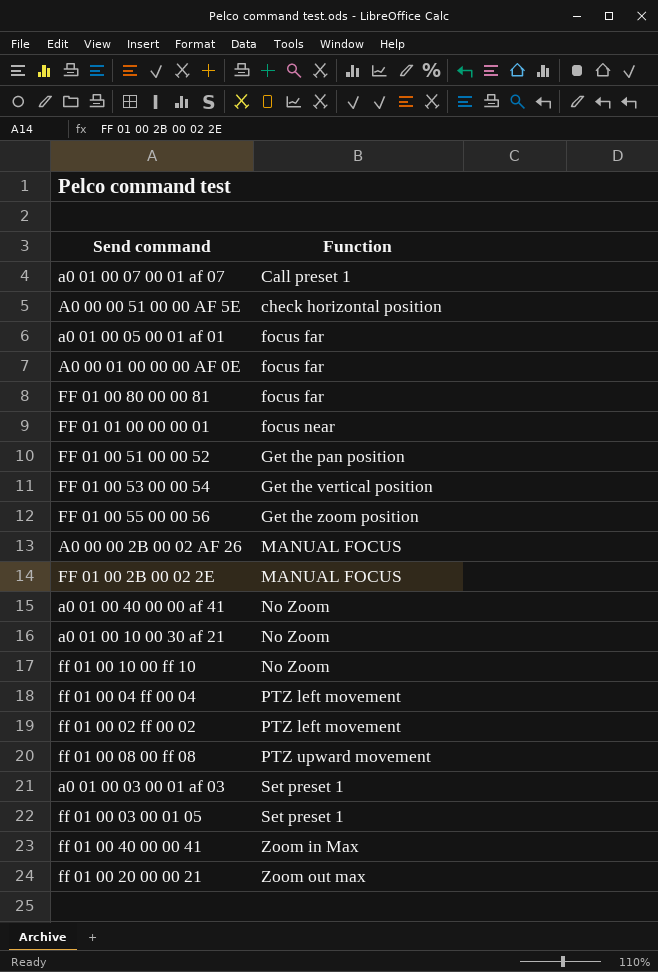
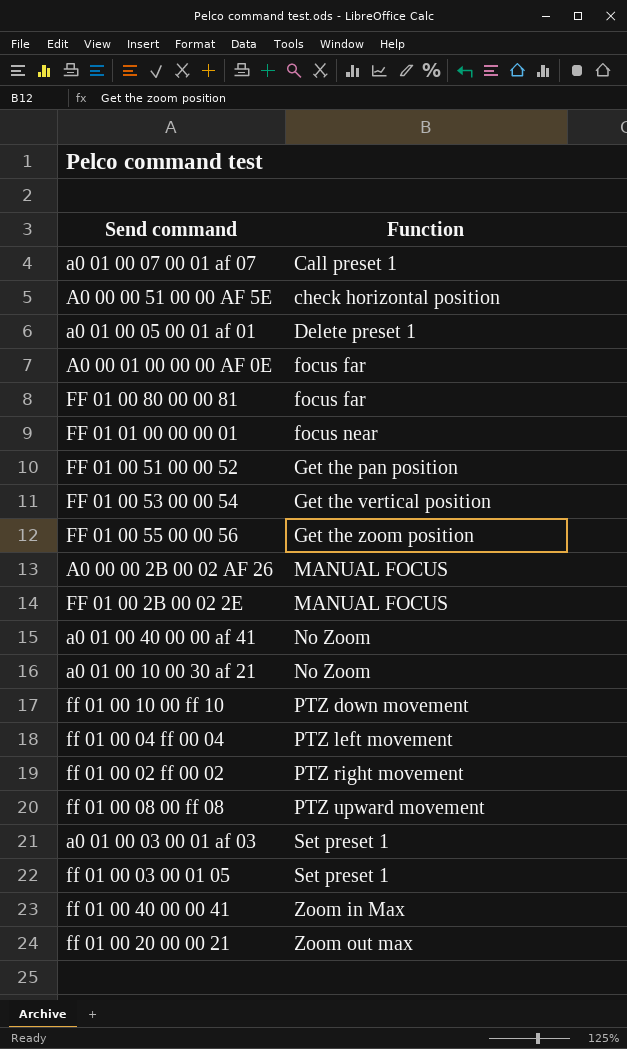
a0 01 00 05 00 01 af 01 | Function: focus far -> Delete preset 1
ff 01 00 10 00 ff 10 | Function: No Zoom -> PTZ down movement
ff 01 00 02 ff 00 02 | Function: PTZ left movement -> PTZ right movement

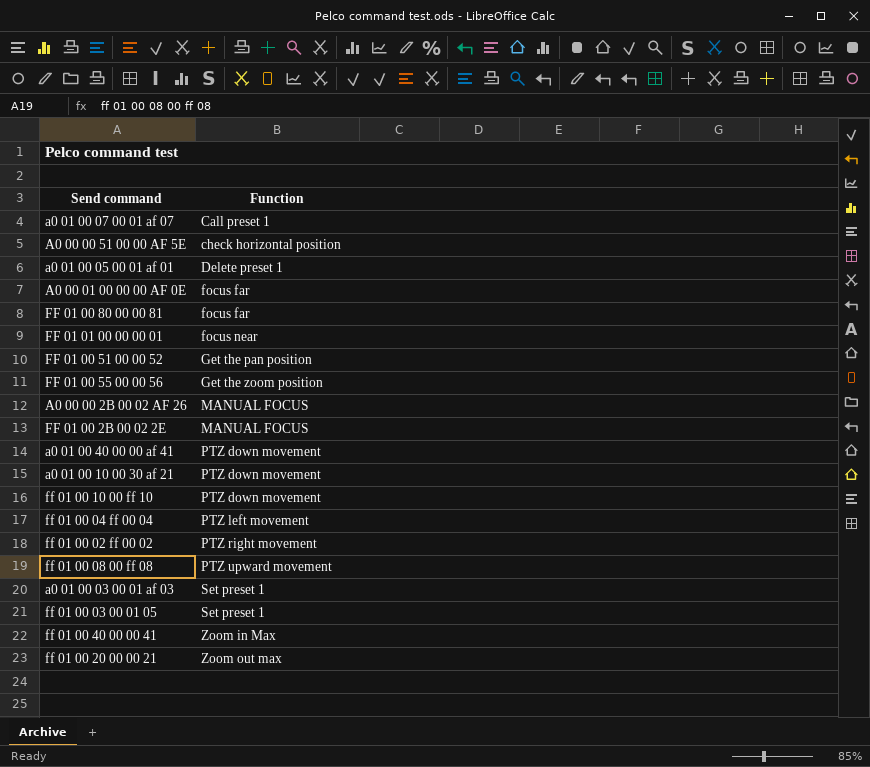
row FF 01 00 53 00 00 54: Get the vertical position -> none
a0 01 00 40 00 00 af 41 | Function: No Zoom -> PTZ down movement
a0 01 00 10 00 30 af 21 | Function: No Zoom -> PTZ down movement

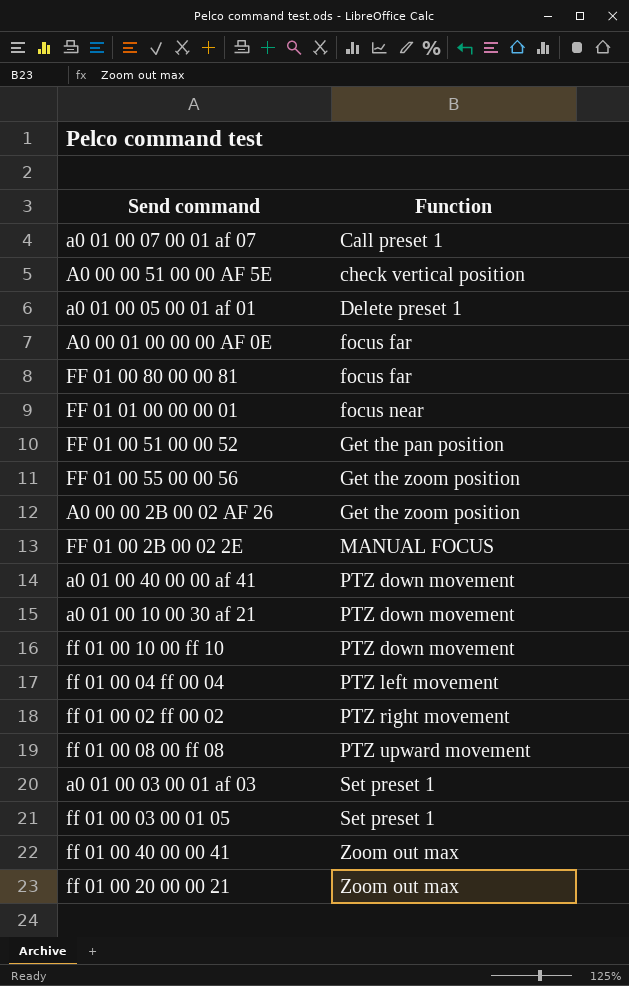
A0 00 00 51 00 00 AF 5E | Function: check horizontal position -> check vertical position
A0 00 00 2B 00 02 AF 26 | Function: MANUAL FOCUS -> Get the zoom position
ff 01 00 40 00 00 41 | Function: Zoom in Max -> Zoom out max

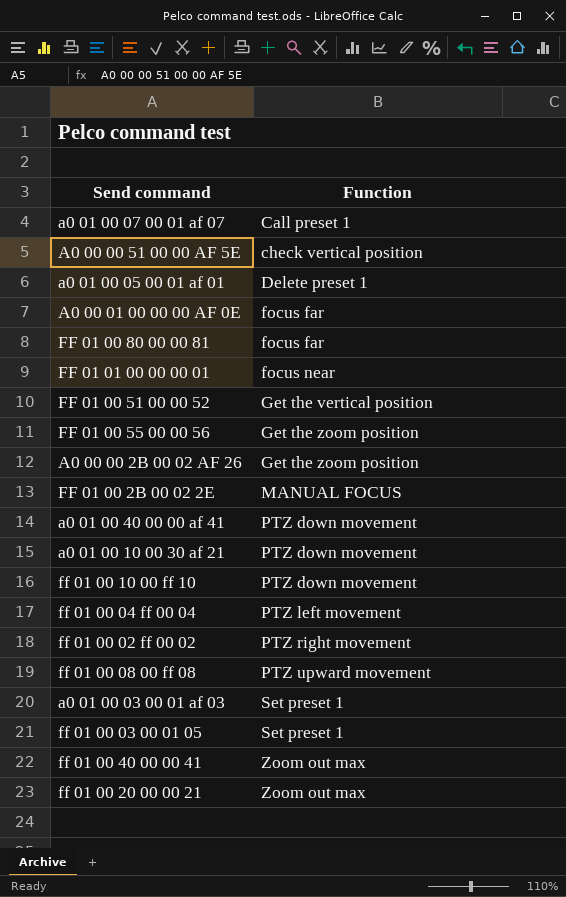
FF 01 00 51 00 00 52 | Function: Get the pan position -> Get the vertical position

